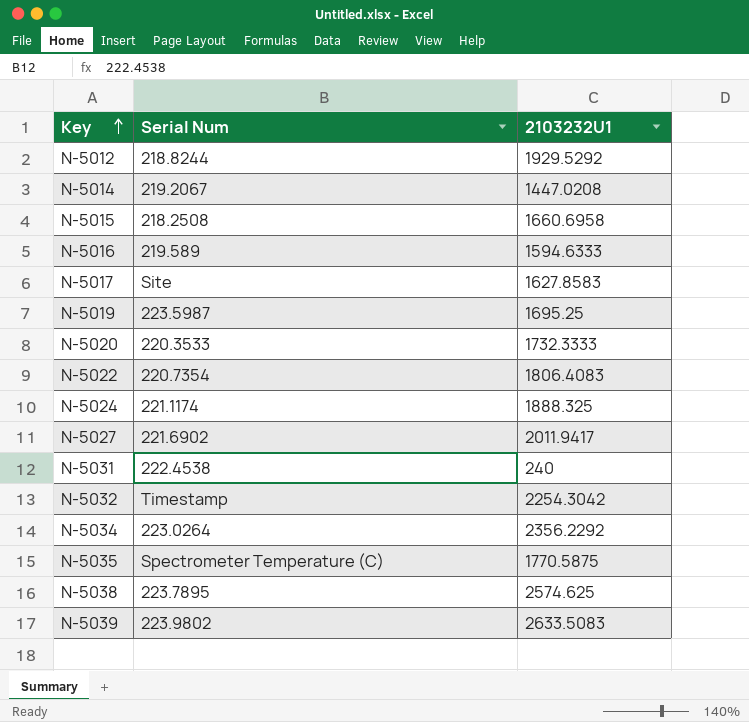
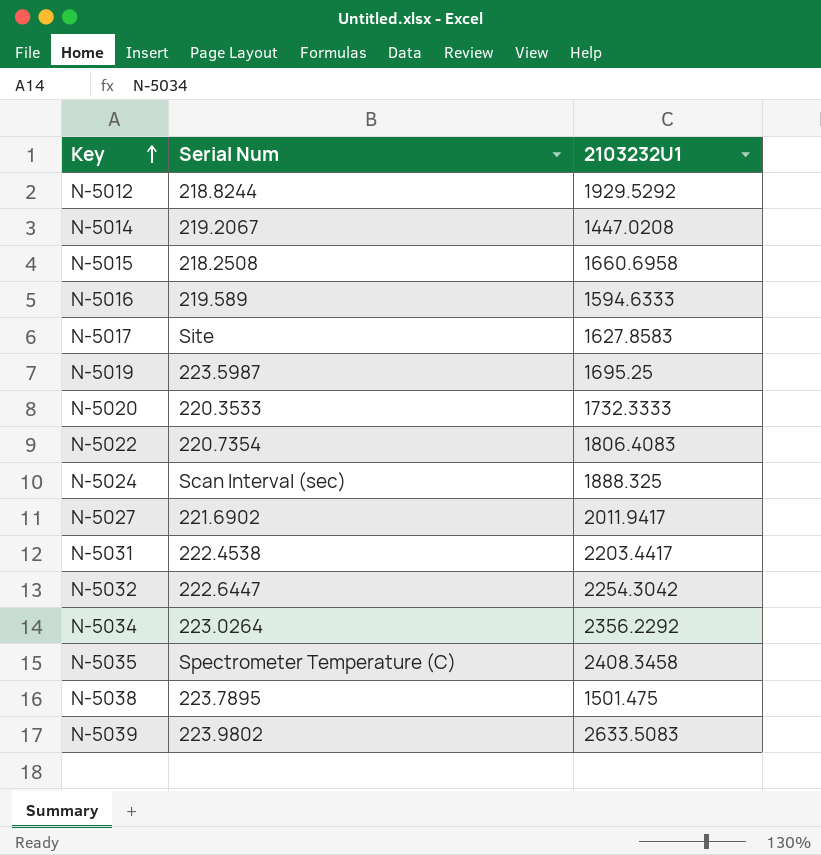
N-5024 | Serial Num: 221.1174 -> Scan Interval (sec)
N-5031 | 2103232U1: 240 -> 2203.4417
N-5032 | Serial Num: Timestamp -> 222.6447
N-5035 | 2103232U1: 1770.5875 -> 2408.3458
N-5038 | 2103232U1: 2574.625 -> 1501.475

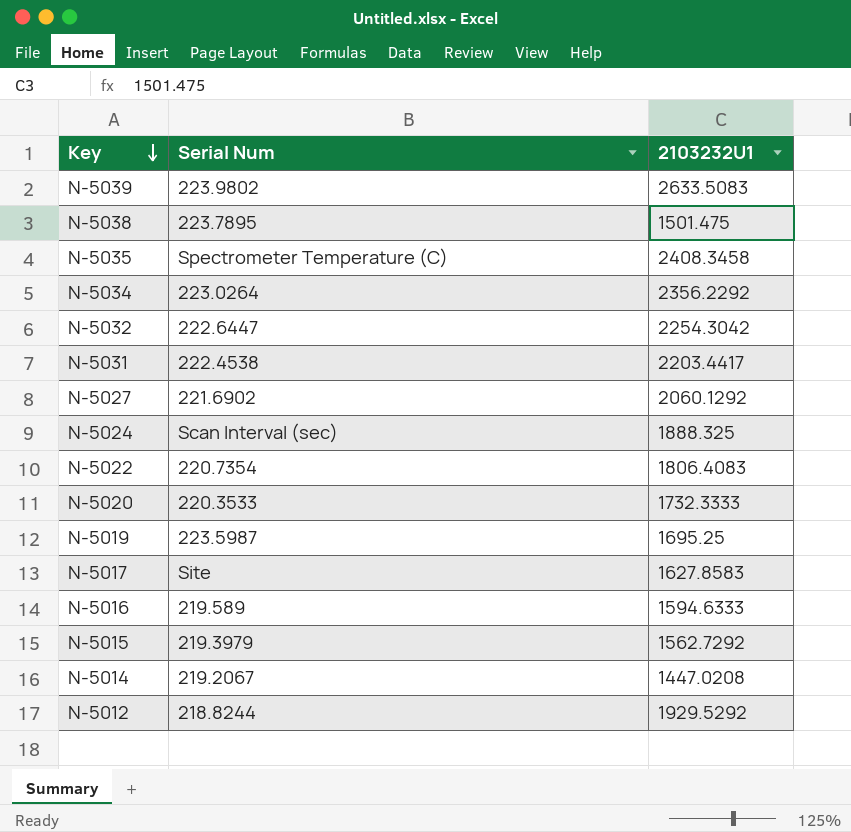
row order: Key ascending -> Key descending
N-5027 | 2103232U1: 2011.9417 -> 2060.1292
N-5015 | Serial Num: 218.2508 -> 219.3979
N-5015 | 2103232U1: 1660.6958 -> 1562.7292

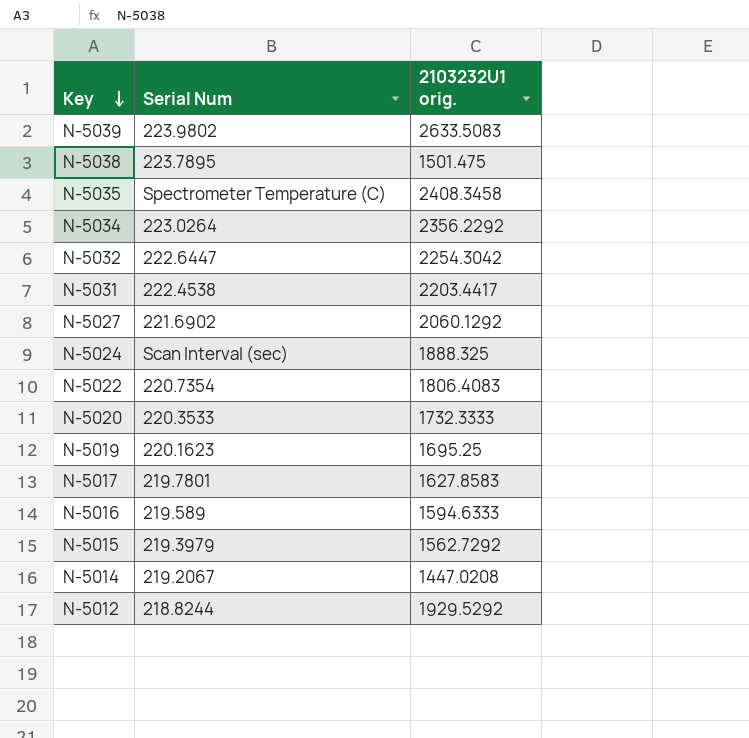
column name: 2103232U1 -> 2103232U1 orig.
N-5019 | Serial Num: 223.5987 -> 220.1623
N-5017 | Serial Num: Site -> 219.7801

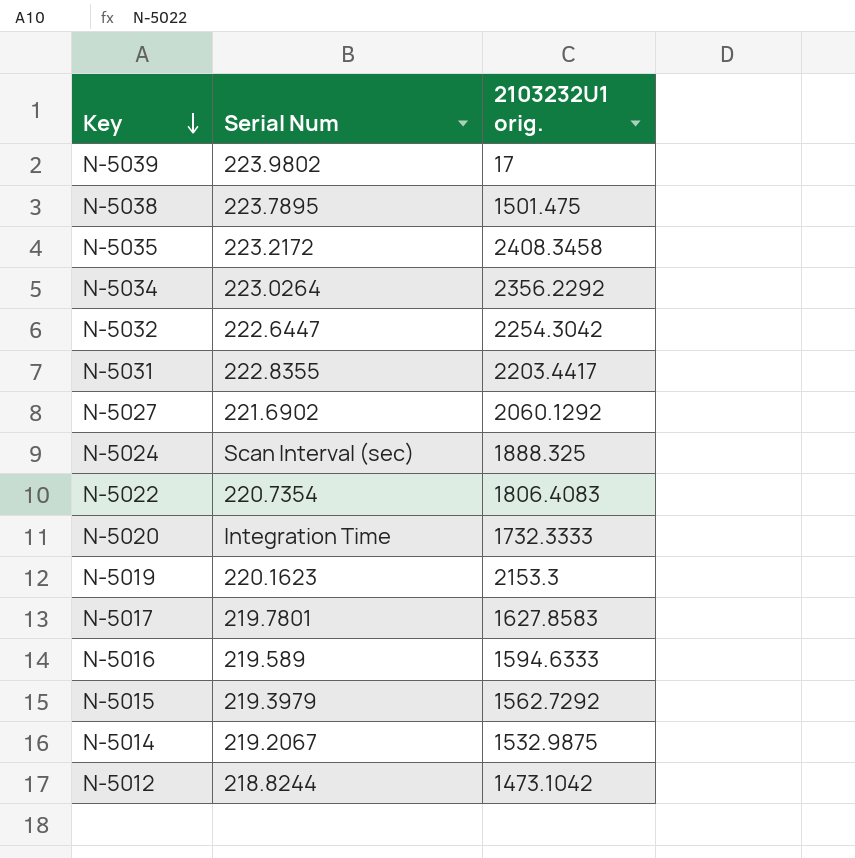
N-5039 | 2103232U1 orig.: 2633.5083 -> 17
N-5035 | Serial Num: Spectrometer Temperature (C) -> 223.2172
N-5031 | Serial Num: 222.4538 -> 222.8355
N-5020 | Serial Num: 220.3533 -> Integration Time
N-5019 | 2103232U1 orig.: 1695.25 -> 2153.3
N-5014 | 2103232U1 orig.: 1447.0208 -> 1532.9875
N-5012 | 2103232U1 orig.: 1929.5292 -> 1473.1042

